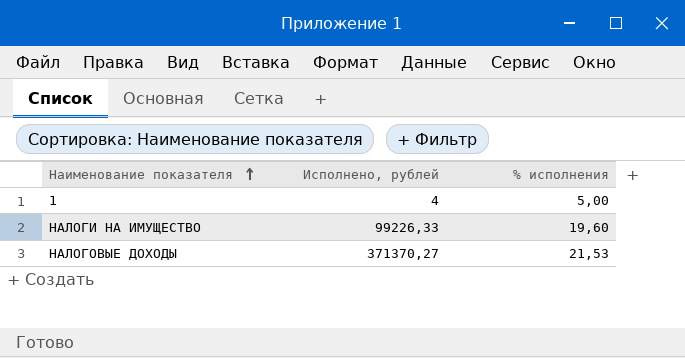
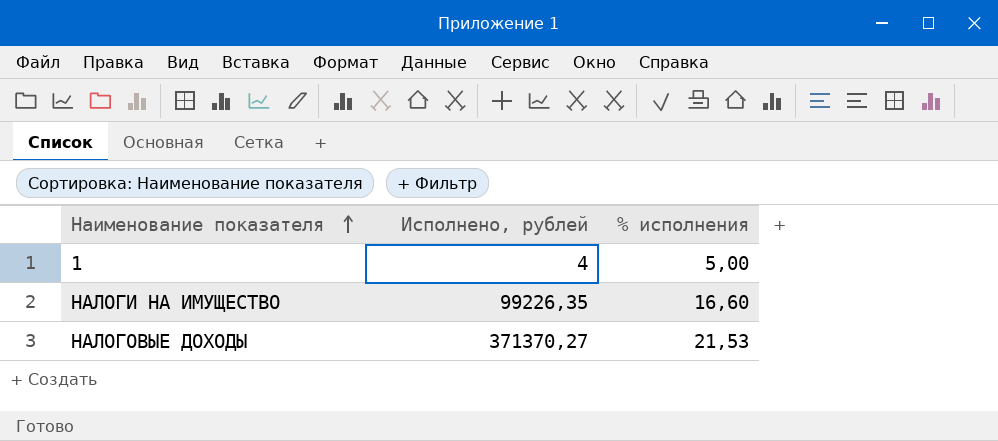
НАЛОГИ НА ИМУЩЕСТВО | Исполнено, рублей: 99226,33 -> 99226,35
НАЛОГИ НА ИМУЩЕСТВО | % исполнения: 19,60 -> 16,60

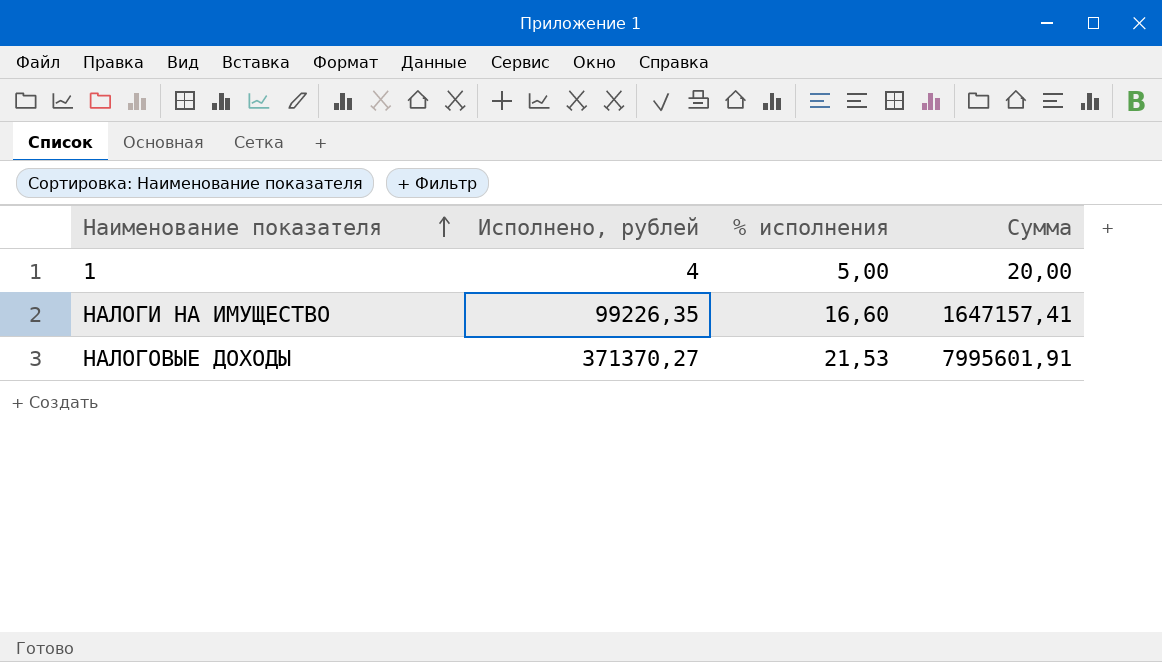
column Сумма | formula: none -> [Исполнено, рублей] * [% исполнения]

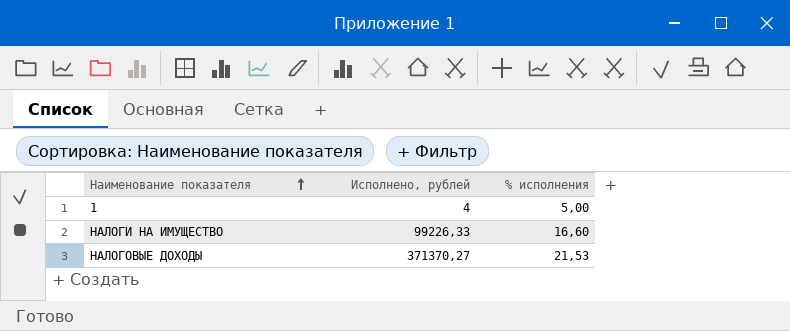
column Сумма | formula: [Исполнено, рублей] * [% исполнения] -> none
НАЛОГИ НА ИМУЩЕСТВО | Исполнено, рублей: 99226,35 -> 99226,33

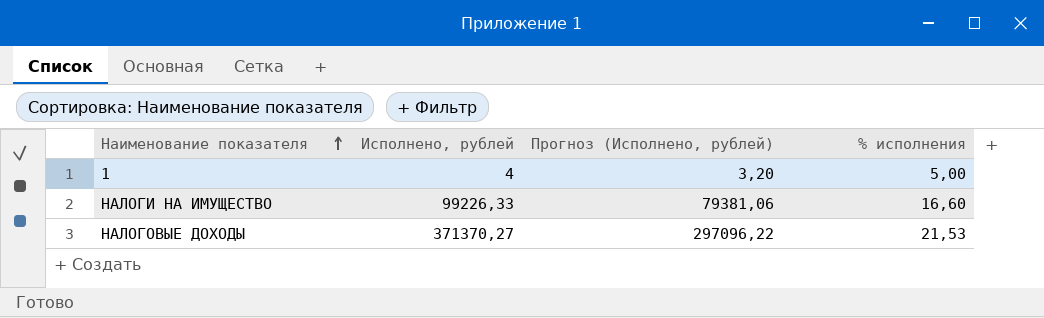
column Прогноз (Исполнено, рублей) | formula: none -> [Исполнено, рублей] * 0,8

